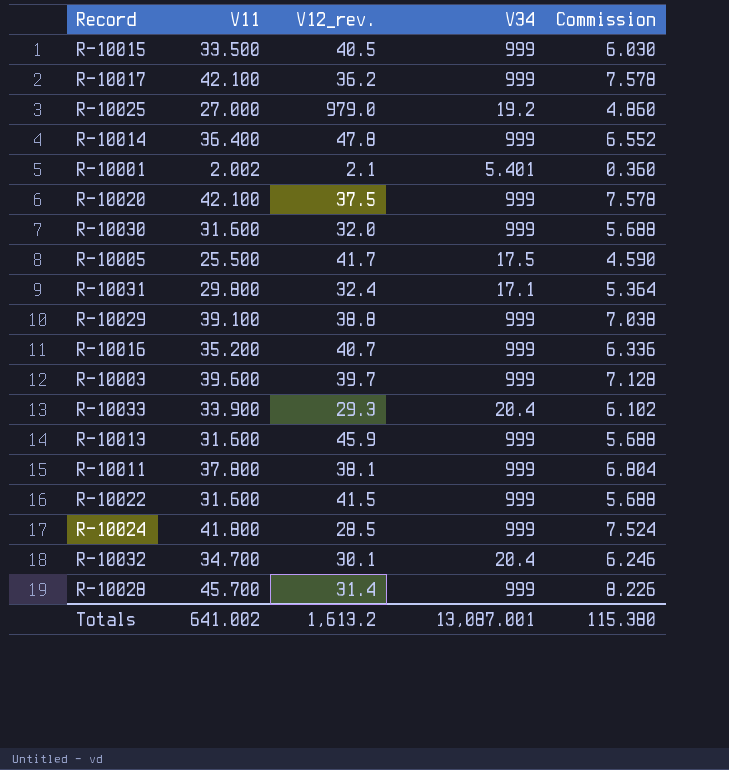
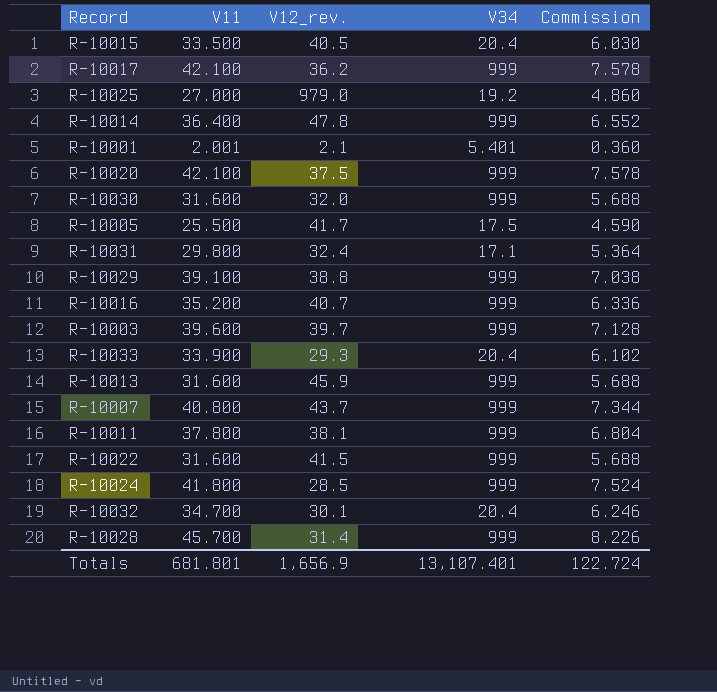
R-10015 | V34: 999 -> 20.4
R-10001 | V11: 2.002 -> 2.001
row R-10007: none -> 40.800 | 43.7 | 999 | 7.344
Totals | V11: 641.002 -> 681.801
Totals | V12_rev.: 1,613.2 -> 1,656.9
Totals | V34: 13,087.001 -> 13,107.401
Totals | Commission: 115.380 -> 122.724

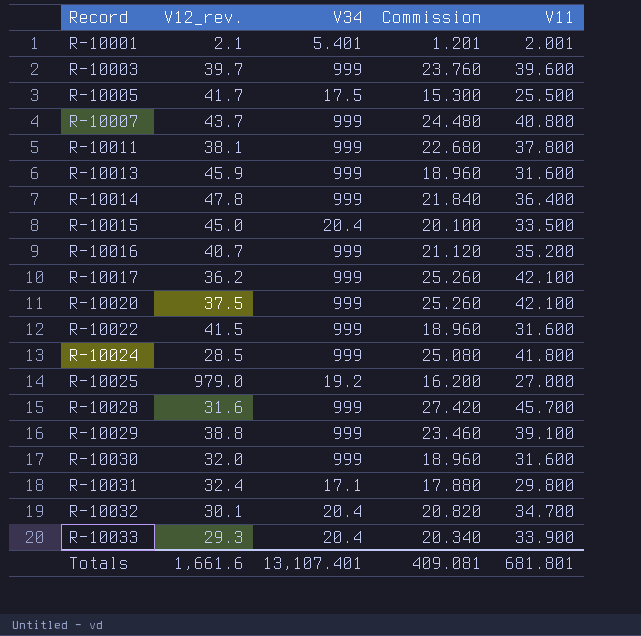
row order: none -> Record ascending
column Commission | formula: [V11] * 0.18 -> [V11] * 0.6
column V11 | position: 2 -> 5
R-10015 | V12_rev.: 40.5 -> 45.0
R-10028 | V12_rev.: 31.4 -> 31.6
Totals | V12_rev.: 1,656.9 -> 1,661.6
Totals | Commission: 122.724 -> 409.081

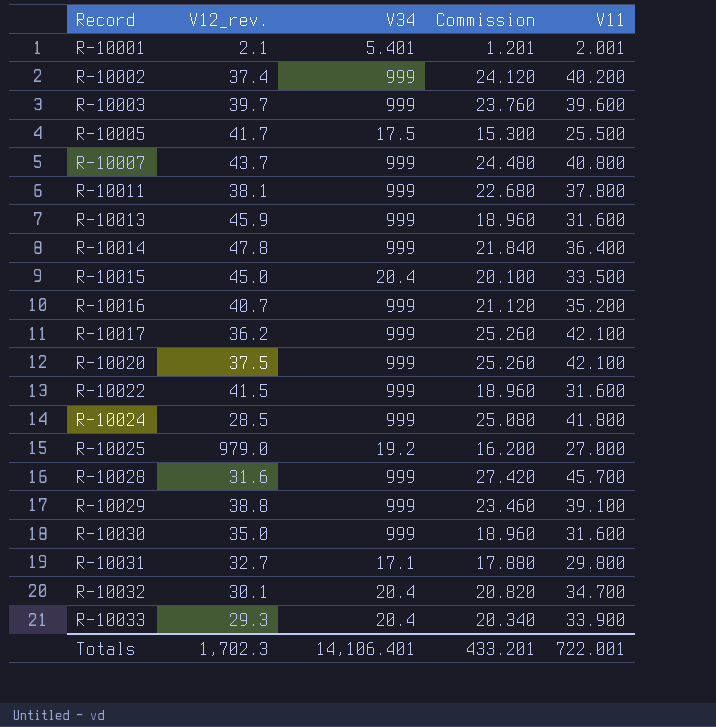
row R-10002: none -> 37.4 | 999 | 24.120 | 40.200
R-10030 | V12_rev.: 32.0 -> 35.0
R-10031 | V12_rev.: 32.4 -> 32.7
Totals | V12_rev.: 1,661.6 -> 1,702.3
Totals | V34: 13,107.401 -> 14,106.401
Totals | Commission: 409.081 -> 433.201
Totals | V11: 681.801 -> 722.001

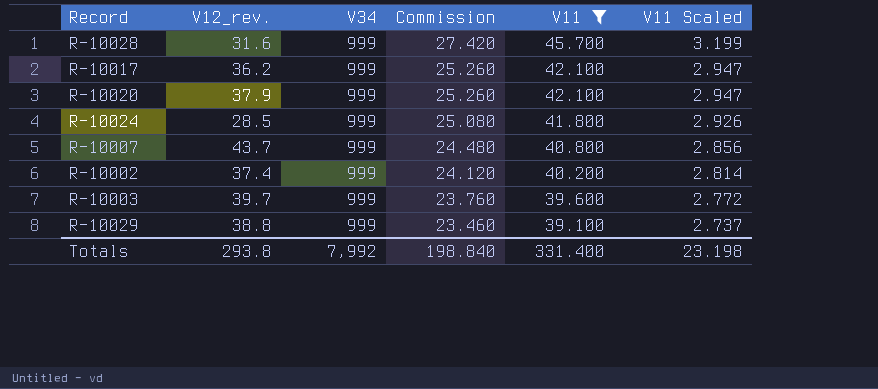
filter: none -> V11 >= 39.100
row order: Record ascending -> Commission descending
column V11 Scaled | formula: none -> [V11] * 0.07
R-10020 | V12_rev.: 37.5 -> 37.9
Totals | V12_rev.: 1,702.3 -> 293.8
Totals | V34: 14,106.401 -> 7,992
Totals | Commission: 433.201 -> 198.840
Totals | V11: 722.001 -> 331.400

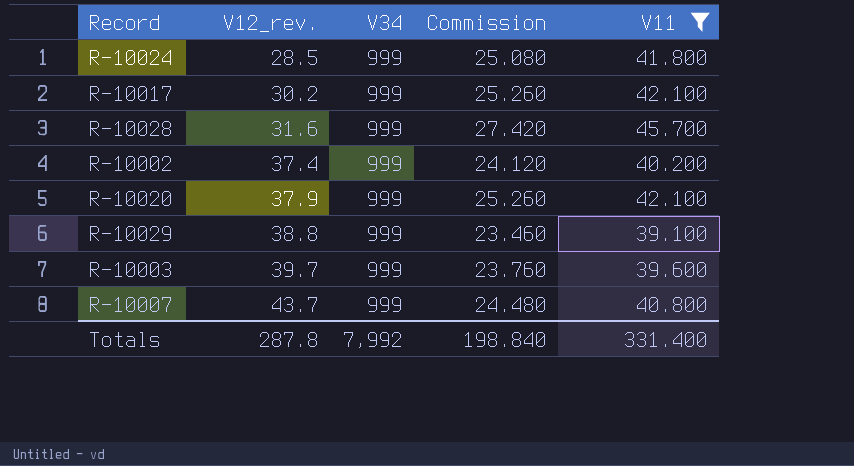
row order: Commission descending -> V12_rev. ascending
column V11 Scaled | formula: [V11] * 0.07 -> none
R-10017 | V12_rev.: 36.2 -> 30.2
Totals | V12_rev.: 293.8 -> 287.8

